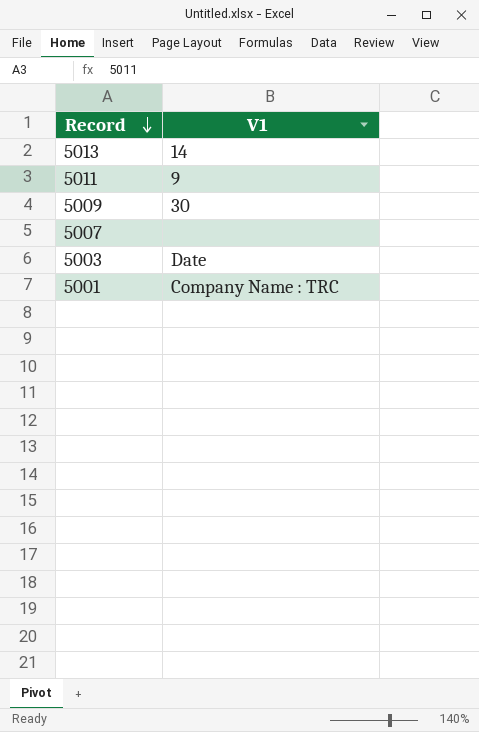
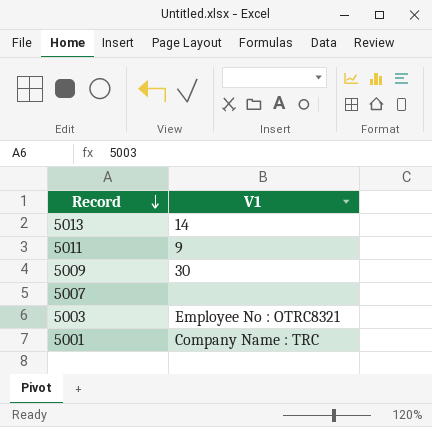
5003 | V1: Date -> Employee No : OTRC8321

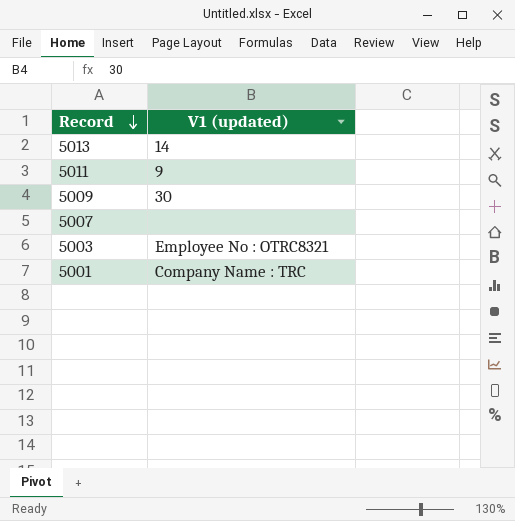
column name: V1 -> V1 (updated)

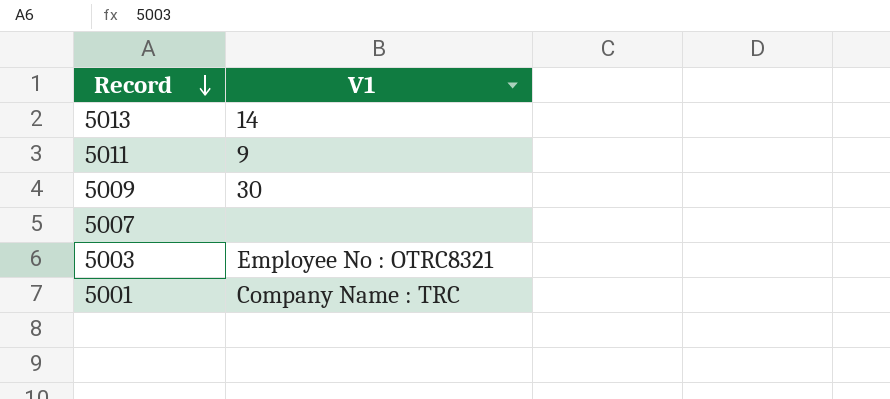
column name: V1 (updated) -> V1

